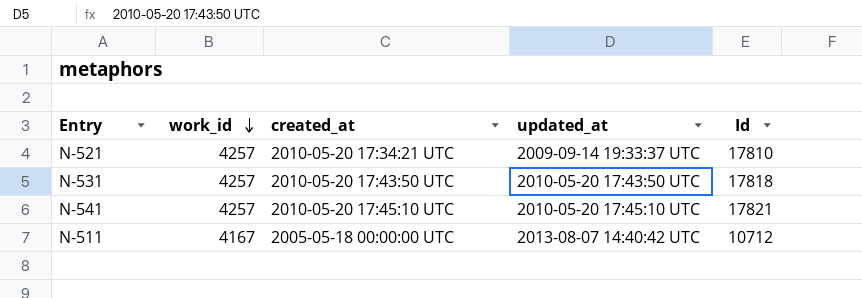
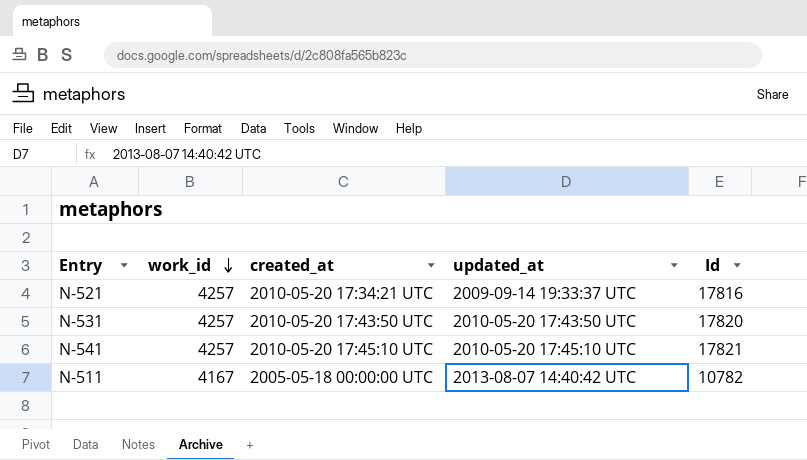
N-521 | Id: 17810 -> 17816
N-531 | Id: 17818 -> 17820
N-511 | Id: 10712 -> 10782

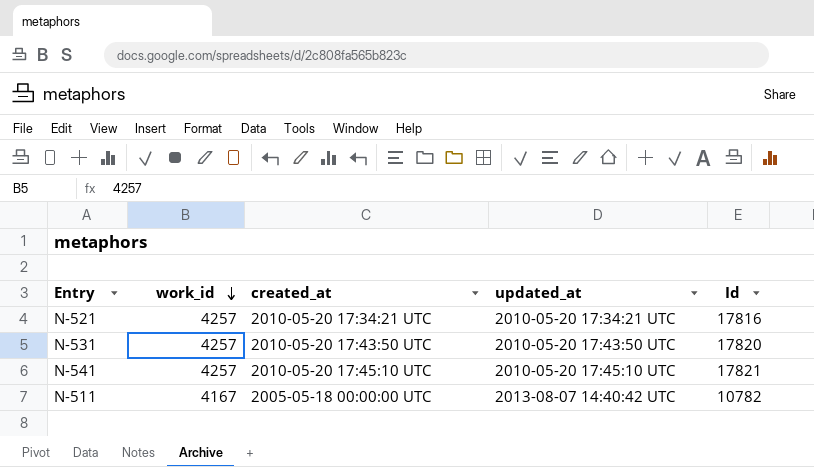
N-521 | updated_at: 2009-09-14 19:33:37 UTC -> 2010-05-20 17:34:21 UTC

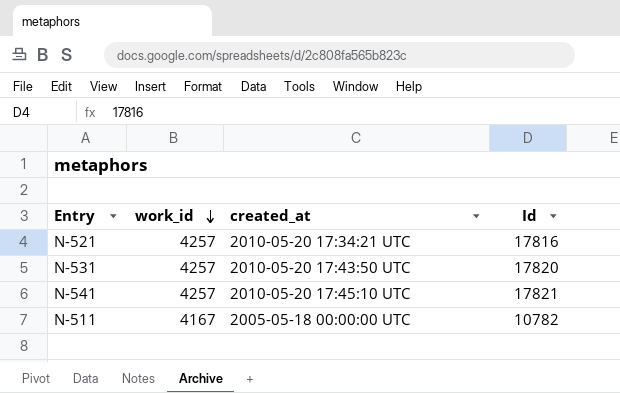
column updated_at | position: 4 -> none

